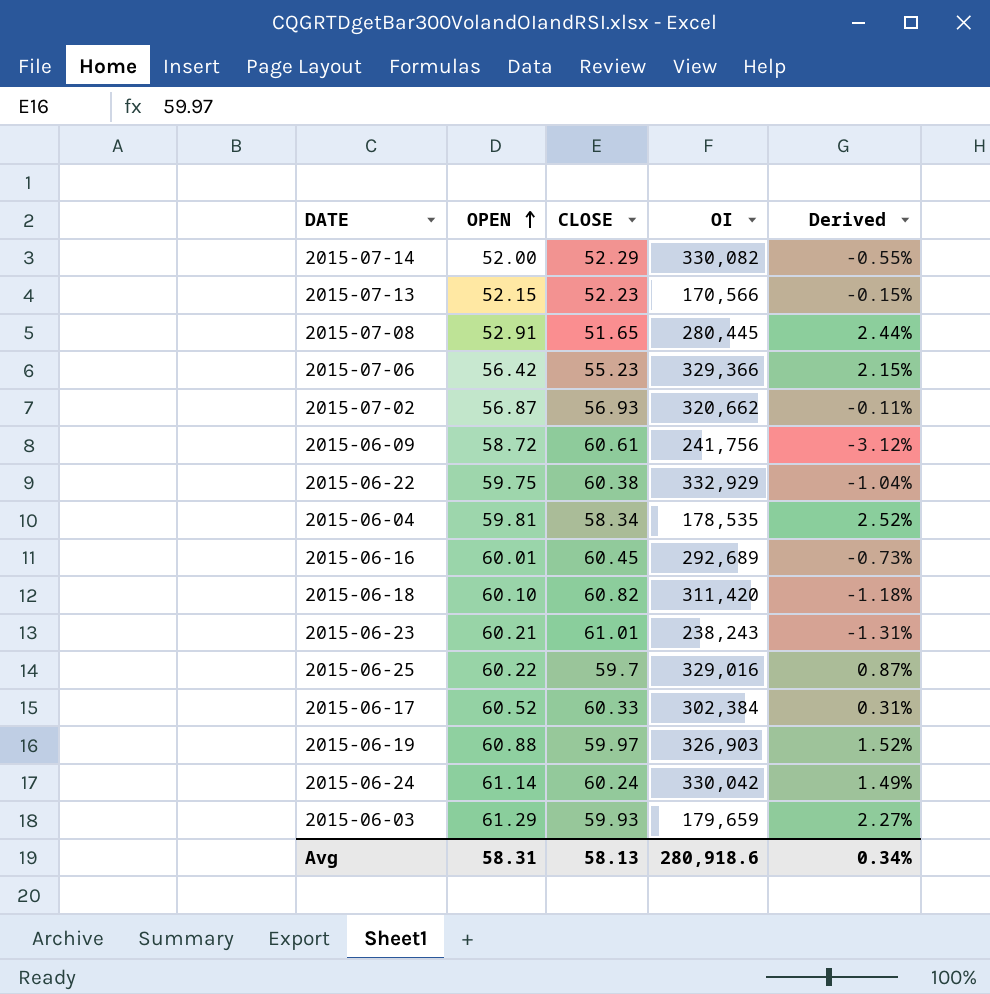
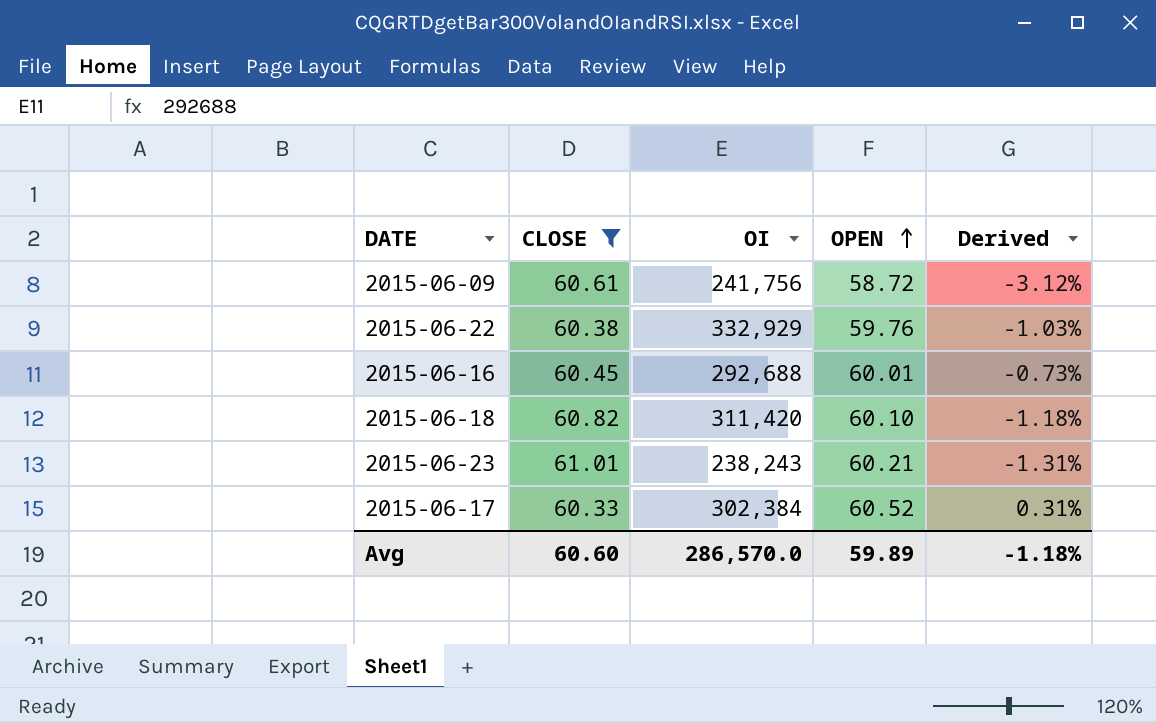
filter: none -> CLOSE >= 60.33
column OPEN | position: 2 -> 4
2015-06-22 | OPEN: 59.75 -> 59.76
2015-06-22 | Derived: -1.04% -> -1.03%
2015-06-16 | OI: 292,689 -> 292,688
Avg | CLOSE: 58.13 -> 60.60
Avg | OI: 280,918.6 -> 286,570.0
Avg | OPEN: 58.31 -> 59.89
Avg | Derived: 0.34% -> -1.18%

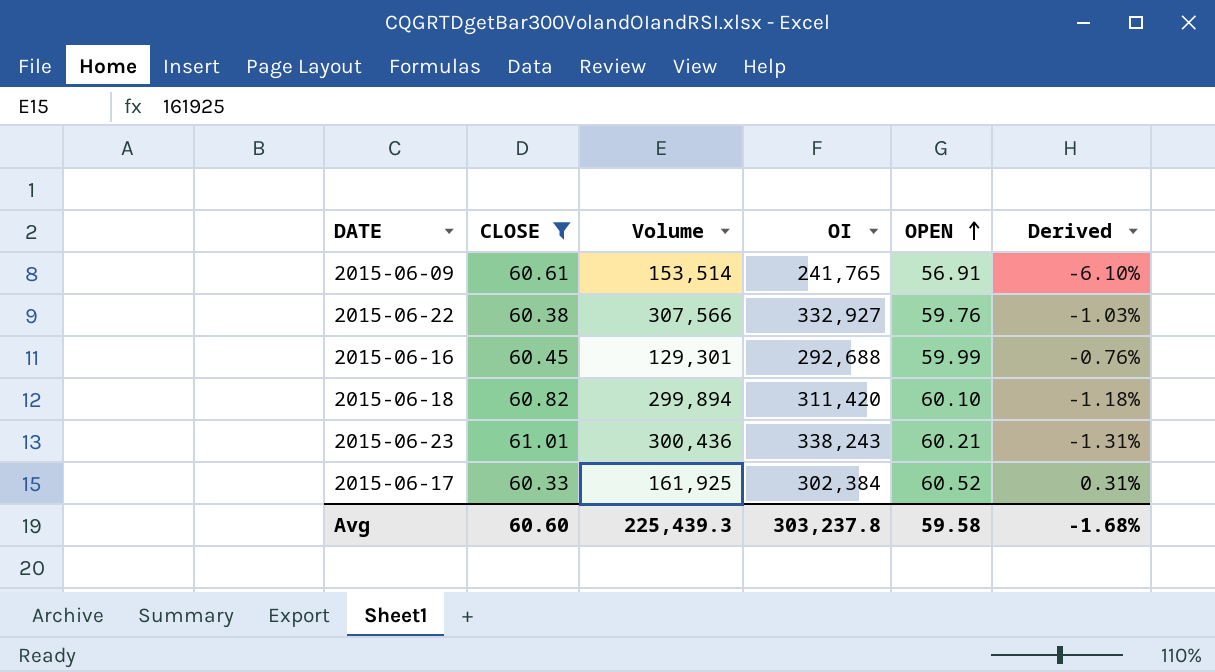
column Volume | position: none -> 3
2015-06-09 | OI: 241,756 -> 241,765
2015-06-09 | OPEN: 58.72 -> 56.91
2015-06-09 | Derived: -3.12% -> -6.10%
2015-06-22 | OI: 332,929 -> 332,927
2015-06-16 | OPEN: 60.01 -> 59.99
2015-06-16 | Derived: -0.73% -> -0.76%
2015-06-23 | OI: 238,243 -> 338,243
Avg | OI: 286,570.0 -> 303,237.8
Avg | OPEN: 59.89 -> 59.58
Avg | Derived: -1.18% -> -1.68%

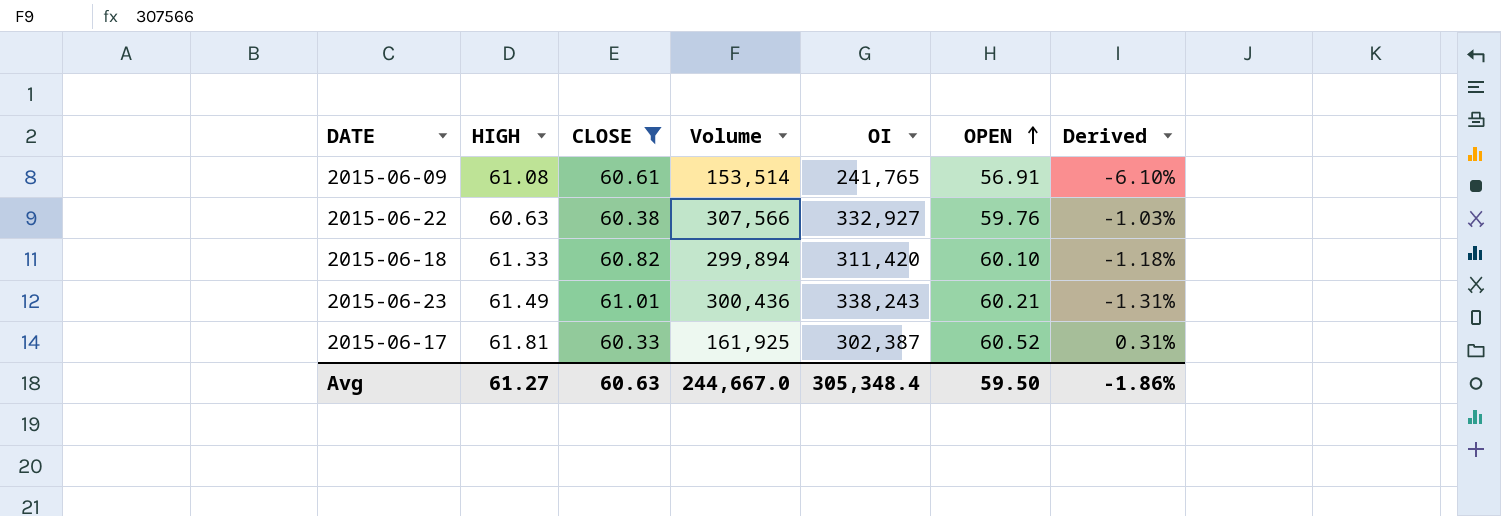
column HIGH | position: none -> 2
row 2015-06-16: 60.45 | 129,301 | 292,688 | 59.99 | -0.76% -> none
2015-06-17 | OI: 302,384 -> 302,387
Avg | CLOSE: 60.60 -> 60.63
Avg | Volume: 225,439.3 -> 244,667.0
Avg | OI: 303,237.8 -> 305,348.4
Avg | OPEN: 59.58 -> 59.50
Avg | Derived: -1.68% -> -1.86%

